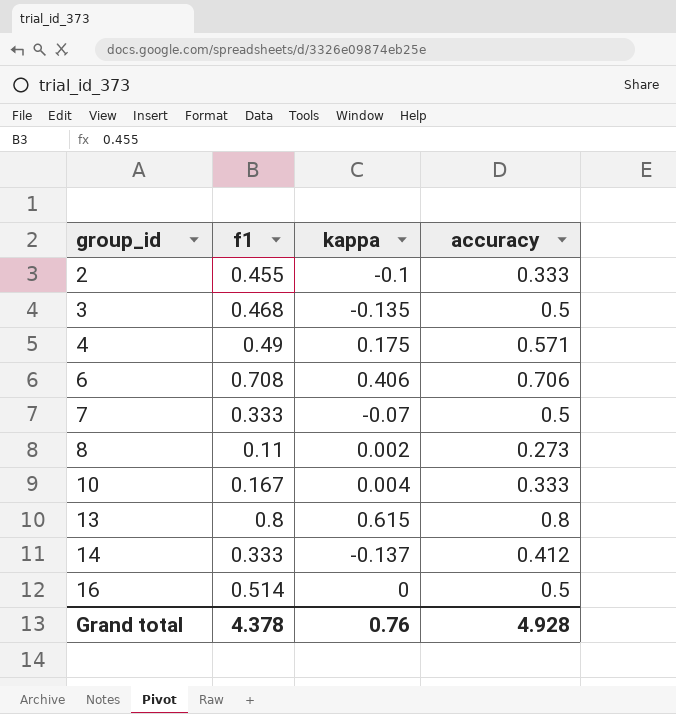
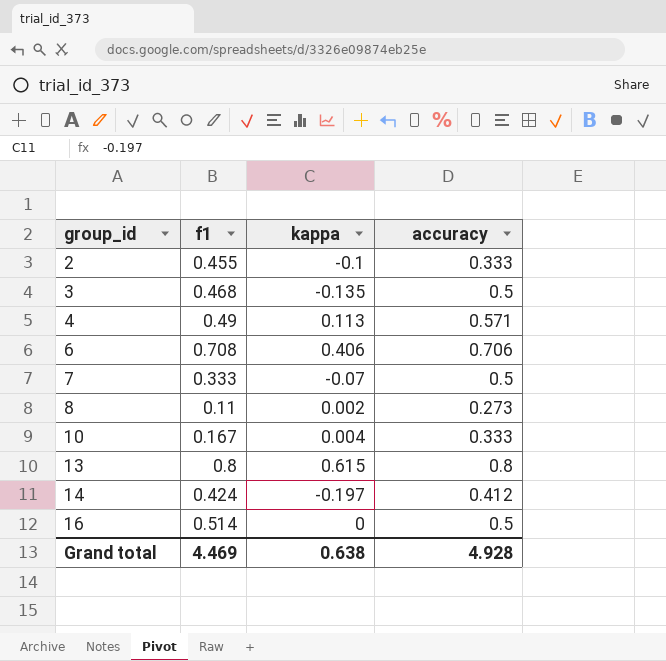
4 | kappa: 0.175 -> 0.113
14 | f1: 0.333 -> 0.424
14 | kappa: -0.137 -> -0.197
Grand total | f1: 4.378 -> 4.469
Grand total | kappa: 0.76 -> 0.638

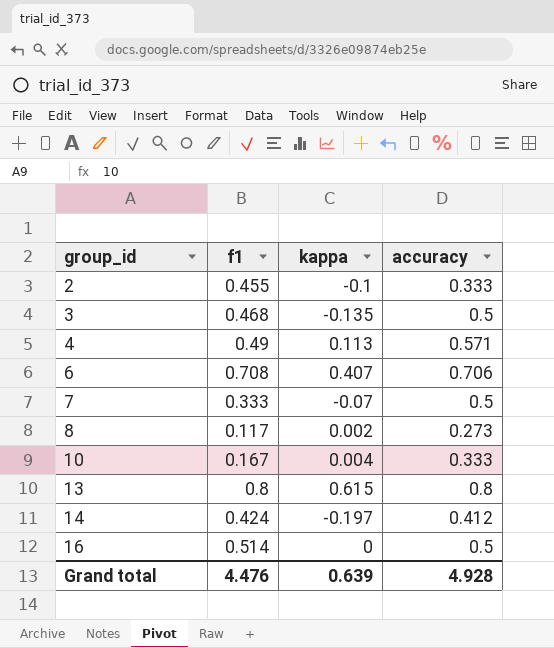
6 | kappa: 0.406 -> 0.407
8 | f1: 0.11 -> 0.117
Grand total | f1: 4.469 -> 4.476
Grand total | kappa: 0.638 -> 0.639

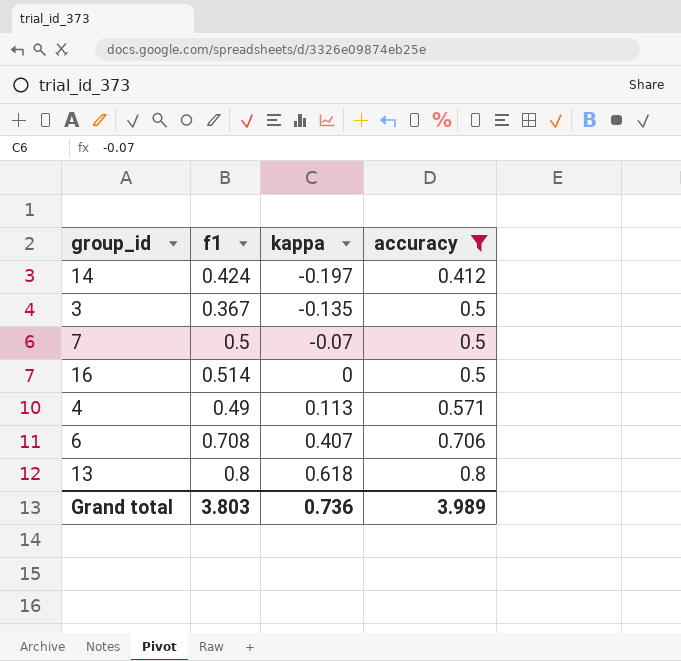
filter: none -> accuracy >= 0.412
row order: group_id ascending -> kappa ascending
3 | f1: 0.468 -> 0.367
7 | f1: 0.333 -> 0.5
13 | kappa: 0.615 -> 0.618
Grand total | f1: 4.476 -> 3.803
Grand total | kappa: 0.639 -> 0.736
Grand total | accuracy: 4.928 -> 3.989

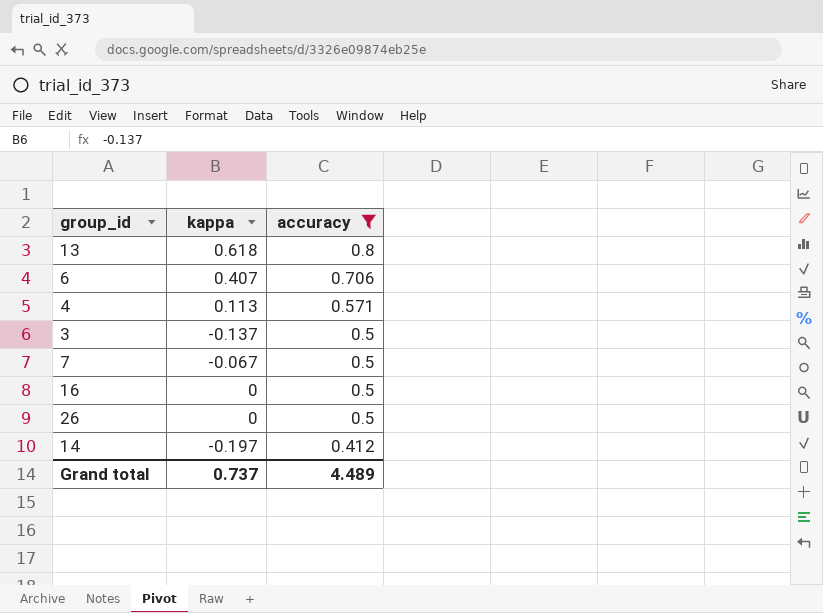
row order: kappa ascending -> accuracy descending
column f1 | position: 2 -> none
3 | kappa: -0.135 -> -0.137
7 | kappa: -0.07 -> -0.067
row 26: none -> 0 | 0.5
Grand total | kappa: 0.736 -> 0.737
Grand total | accuracy: 3.989 -> 4.489

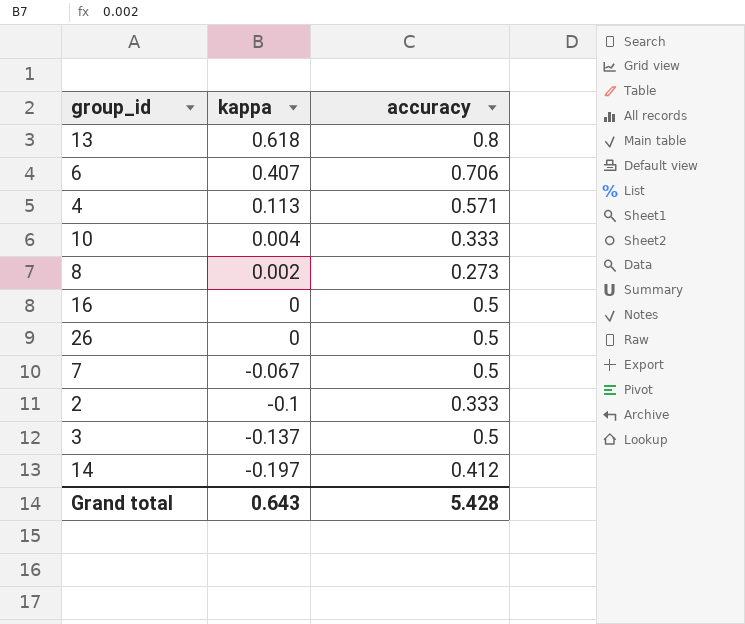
filter: accuracy >= 0.412 -> none
row order: accuracy descending -> kappa descending
Grand total | kappa: 0.737 -> 0.643
Grand total | accuracy: 4.489 -> 5.428

